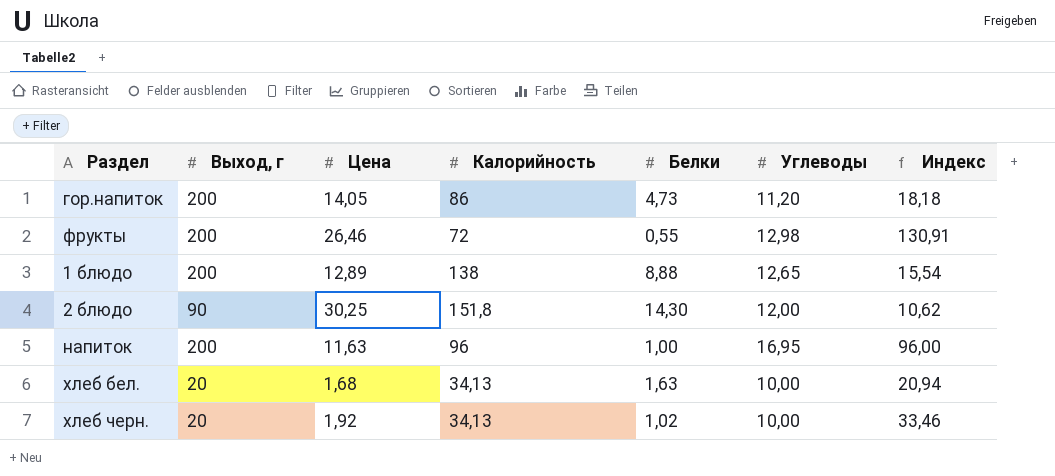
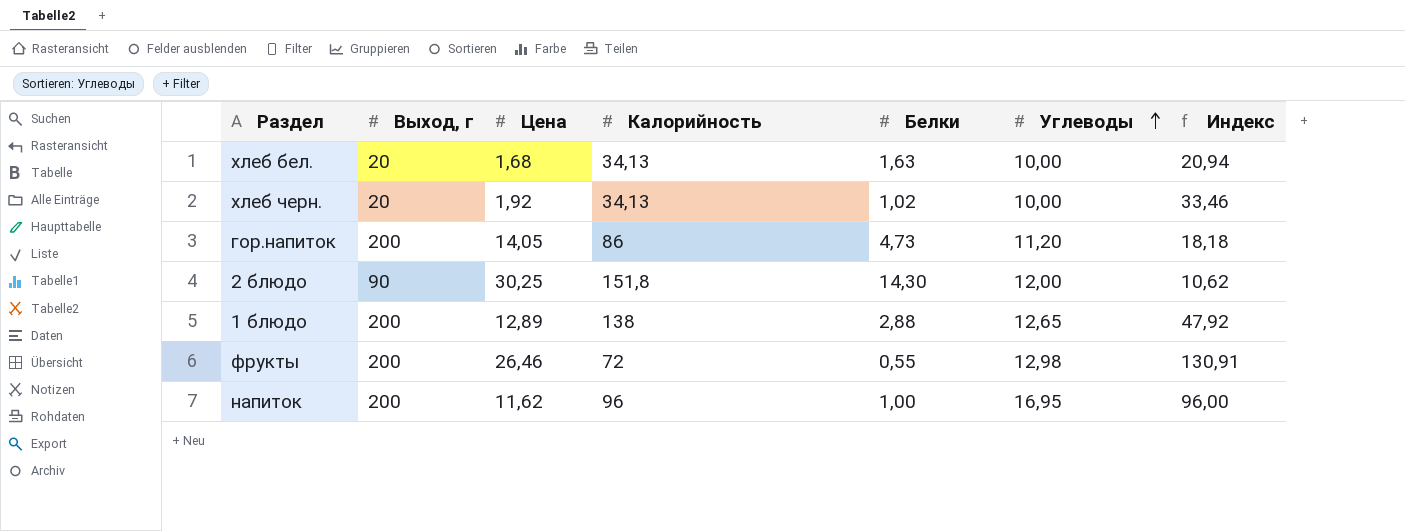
row order: none -> Углеводы ascending
1 блюдо | Белки: 8,88 -> 2,88
1 блюдо | Индекс: 15,54 -> 47,92
напиток | Цена: 11,63 -> 11,62

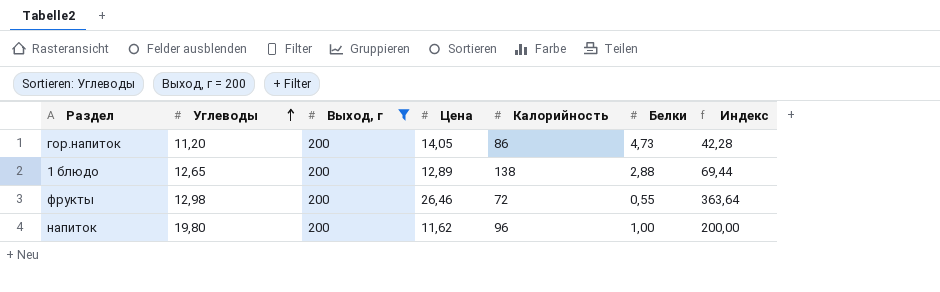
filter: none -> Выход, г = 200
column Углеводы | position: 6 -> 2
column Индекс | formula: [Калорийность] / [Белки] -> [Выход, г] / [Белки]
напиток | Углеводы: 16,95 -> 19,80

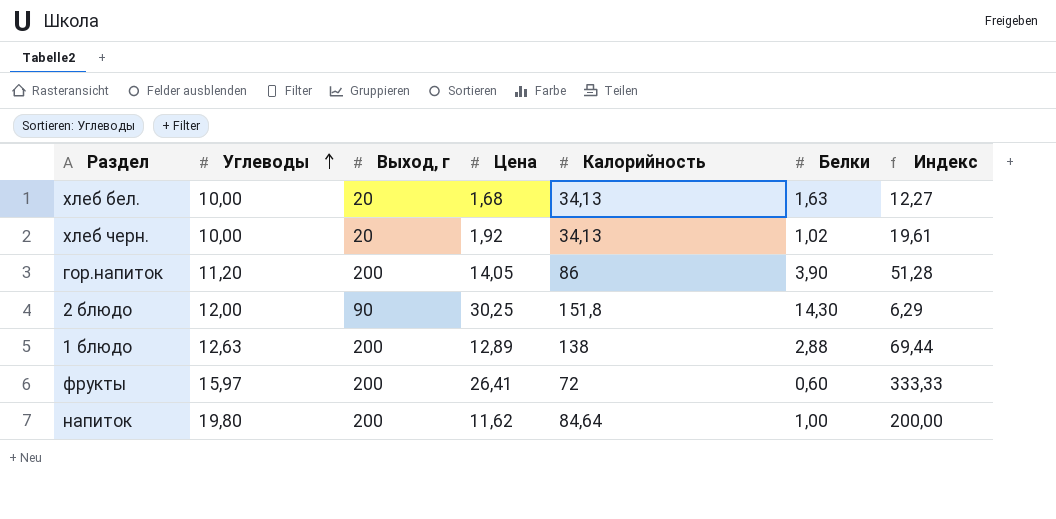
filter: Выход, г = 200 -> none
гор.напиток | Белки: 4,73 -> 3,90
гор.напиток | Индекс: 42,28 -> 51,28
1 блюдо | Углеводы: 12,65 -> 12,63
фрукты | Углеводы: 12,98 -> 15,97
фрукты | Цена: 26,46 -> 26,41
фрукты | Белки: 0,55 -> 0,60
фрукты | Индекс: 363,64 -> 333,33
напиток | Калорийность: 96 -> 84,64

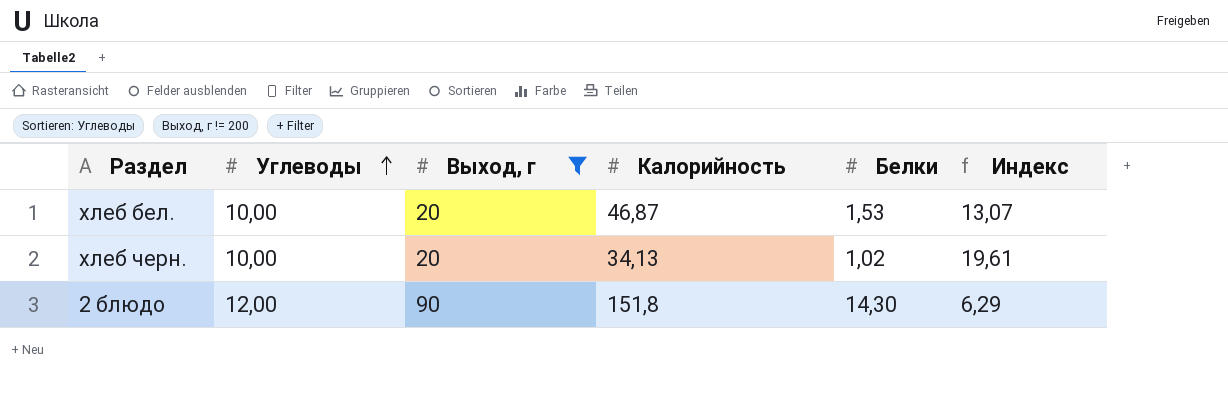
filter: none -> Выход, г != 200
column Цена | position: 4 -> none
хлеб бел. | Калорийность: 34,13 -> 46,87
хлеб бел. | Белки: 1,63 -> 1,53
хлеб бел. | Индекс: 12,27 -> 13,07

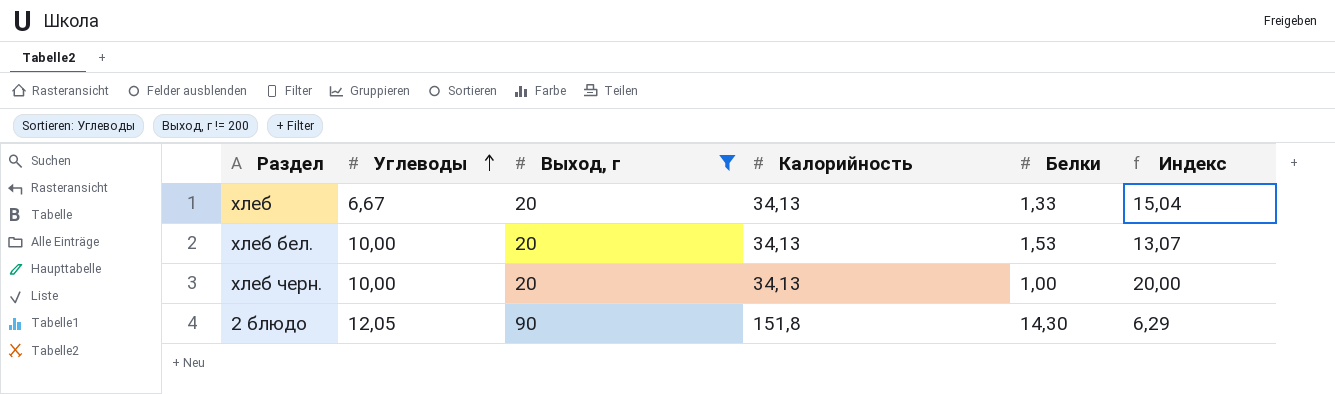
row хлеб: none -> 6,67 | 20 | 34,13 | 1,33 | 15,04
хлеб бел. | Калорийность: 46,87 -> 34,13
хлеб черн. | Белки: 1,02 -> 1,00
хлеб черн. | Индекс: 19,61 -> 20,00
2 блюдо | Углеводы: 12,00 -> 12,05

